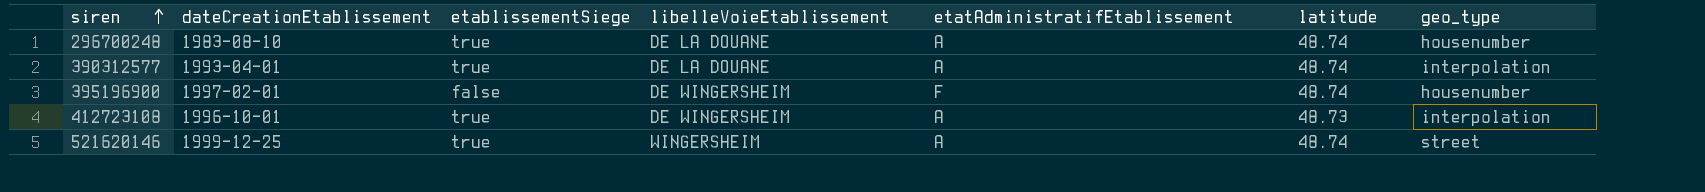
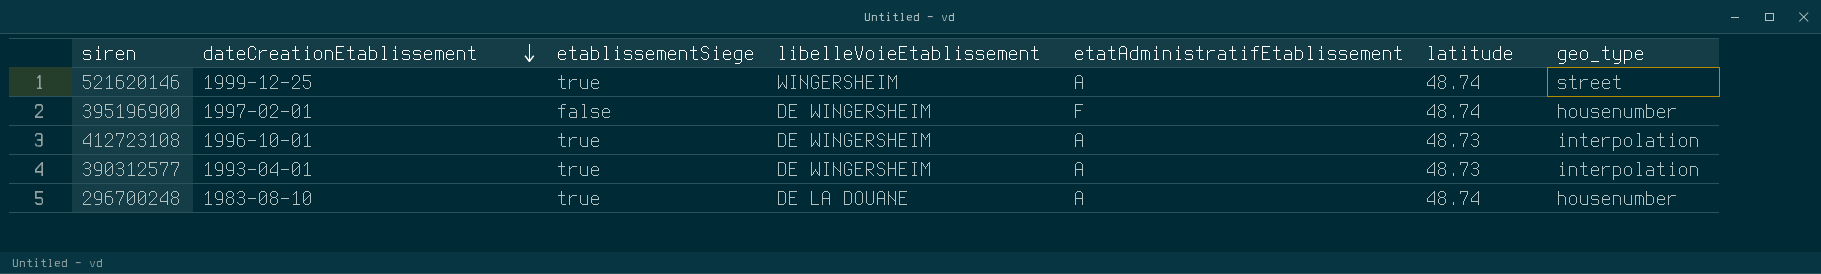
row order: siren ascending -> dateCreationEtablissement descending
390312577 | libelleVoieEtablissement: DE LA DOUANE -> DE WINGERSHEIM
390312577 | latitude: 48.74 -> 48.73

